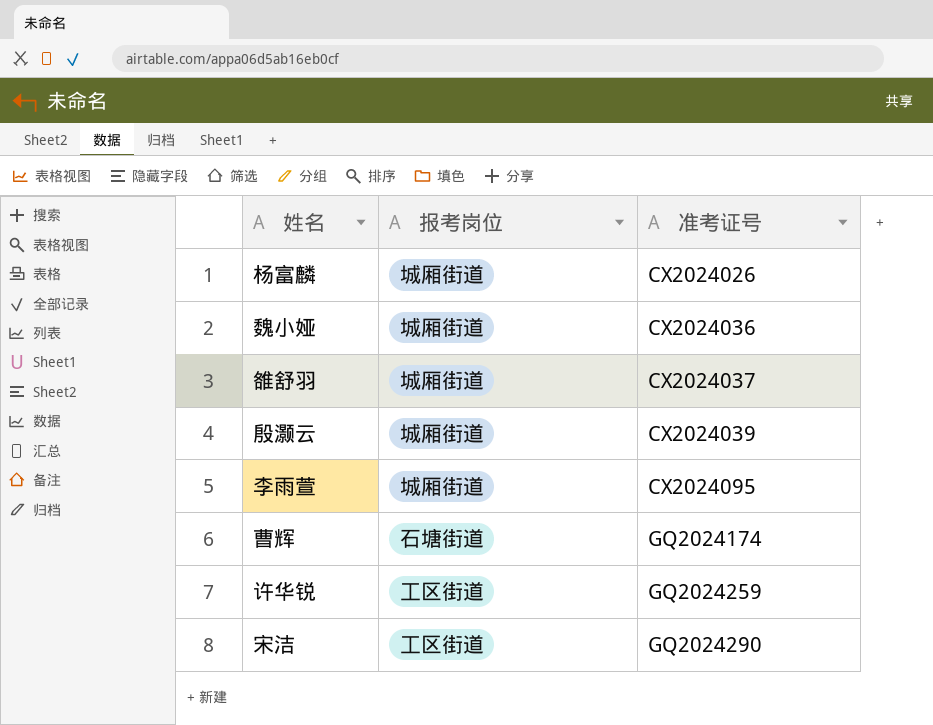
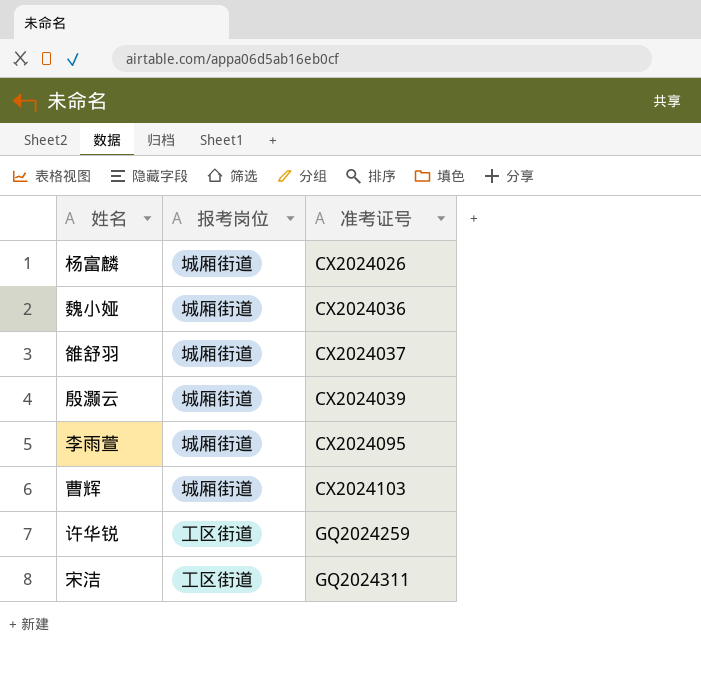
曹辉 | 报考岗位: 石塘街道 -> 城厢街道
曹辉 | 准考证号: GQ2024174 -> CX2024103
宋洁 | 准考证号: GQ2024290 -> GQ2024311

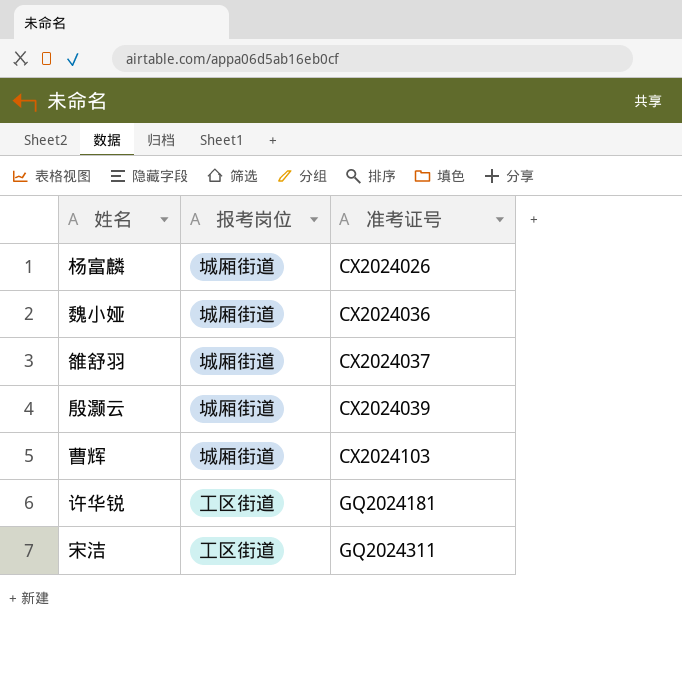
row 李雨萱: 城厢街道 | CX2024095 -> none
许华锐 | 准考证号: GQ2024259 -> GQ2024181

